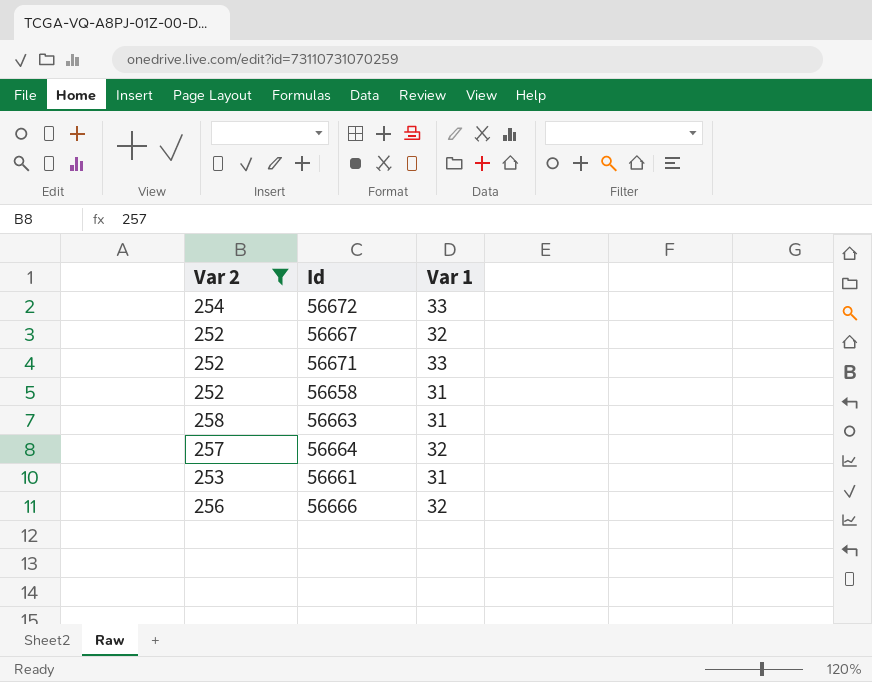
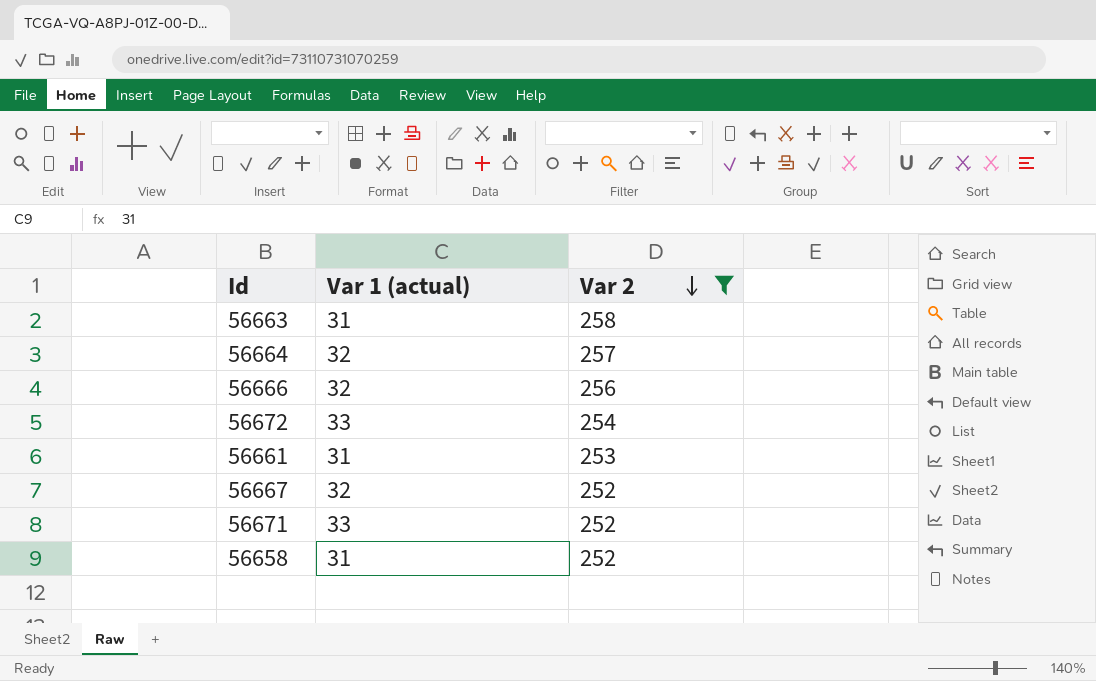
row order: none -> Var 2 descending
column name: Var 1 -> Var 1 (actual)
column Var 2 | position: 1 -> 3

